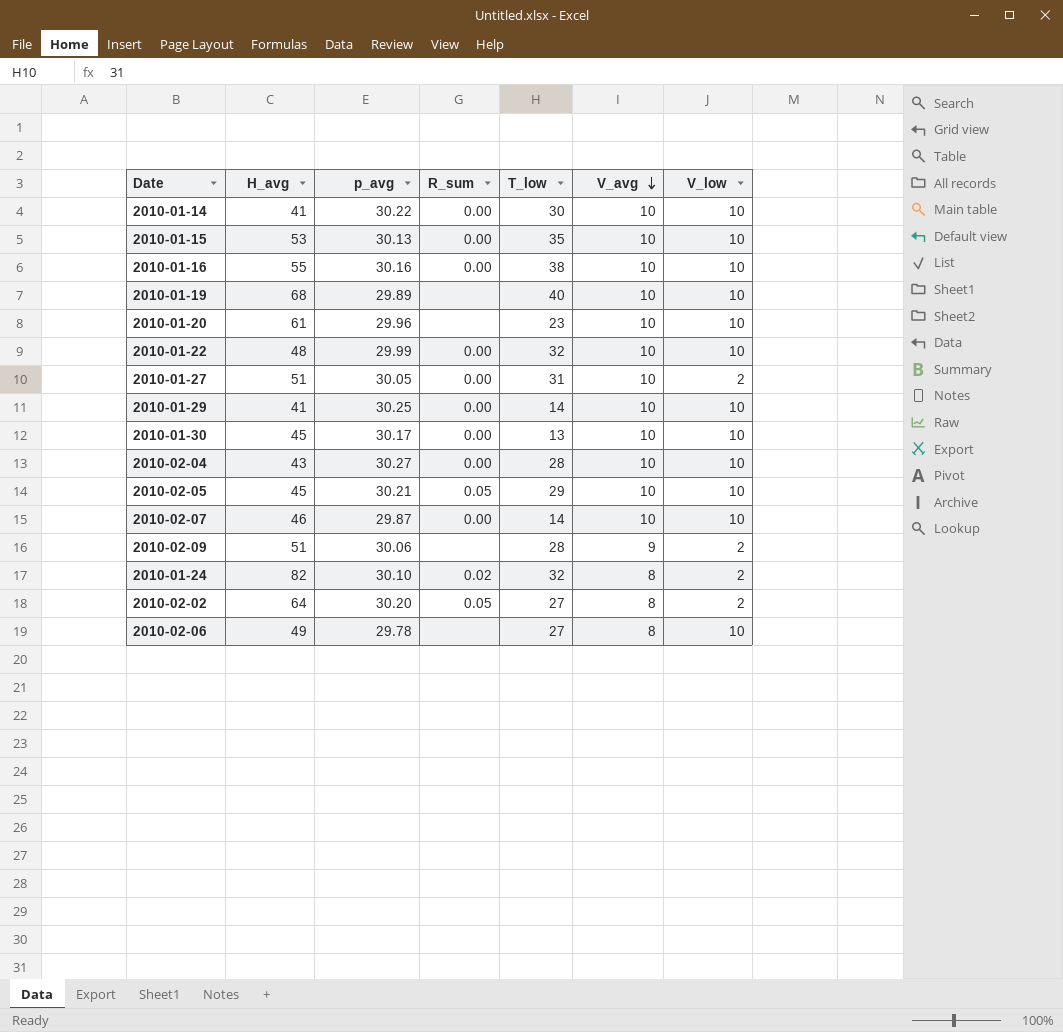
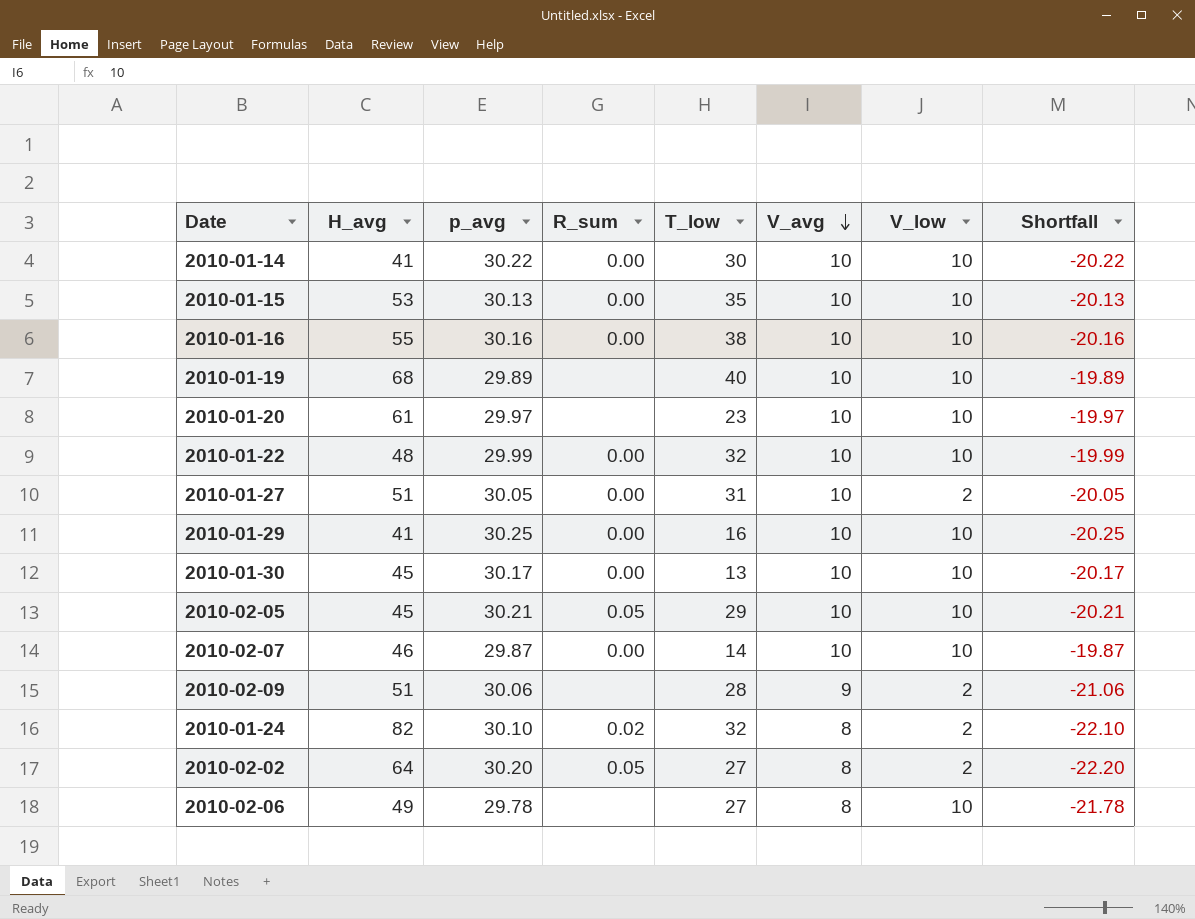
column Shortfall | formula: none -> [V_avg] - [p_avg]
row 2010-02-04: 43 | 30.27 | 0.00 | 28 | 10 | 10 -> none
2010-01-20 | p_avg: 29.96 -> 29.97
2010-01-29 | T_low: 14 -> 16

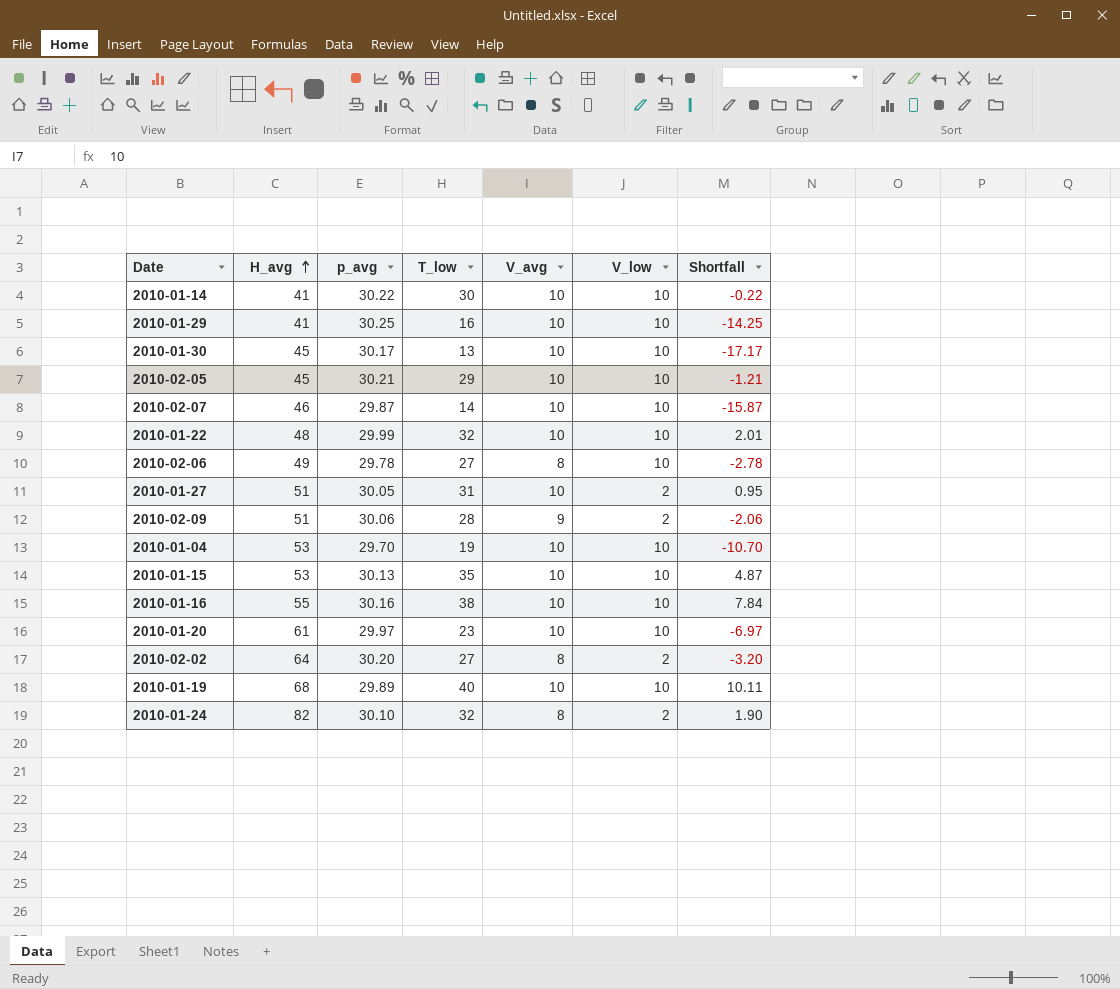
row order: V_avg descending -> H_avg ascending
column R_sum | position: 4 -> none
column Shortfall | formula: [V_avg] - [p_avg] -> [T_low] - [p_avg]
row 2010-01-04: none -> 53 | 29.70 | 19 | 10 | 10 | -10.70

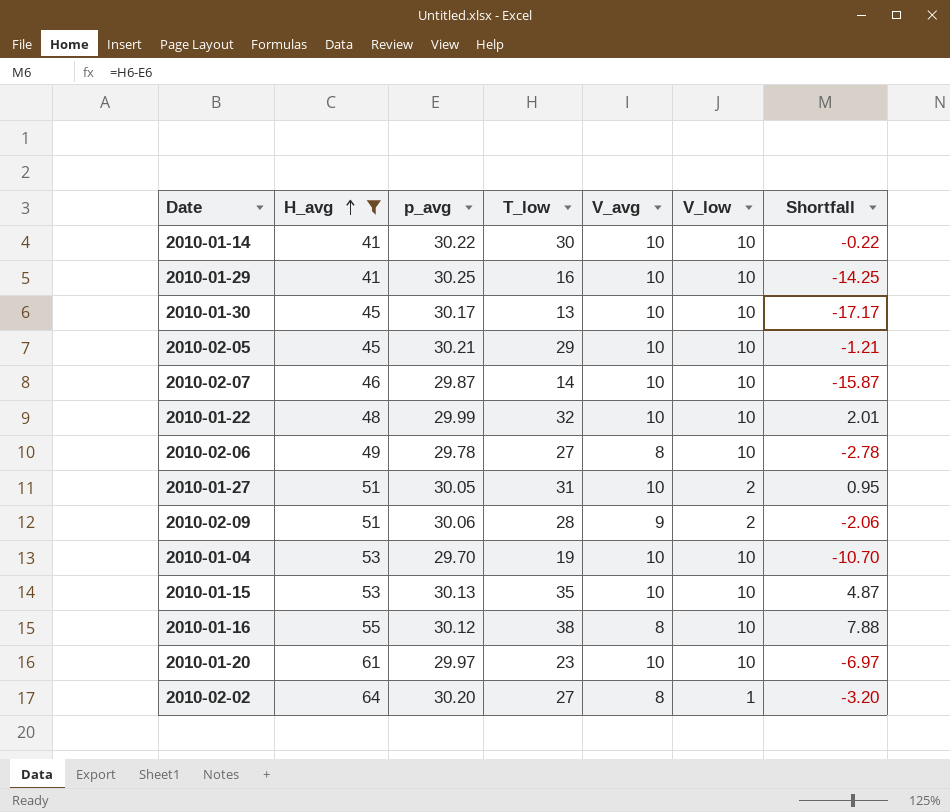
filter: none -> H_avg <= 64
2010-01-16 | p_avg: 30.16 -> 30.12
2010-01-16 | V_avg: 10 -> 8
2010-01-16 | Shortfall: 7.84 -> 7.88
2010-02-02 | V_low: 2 -> 1

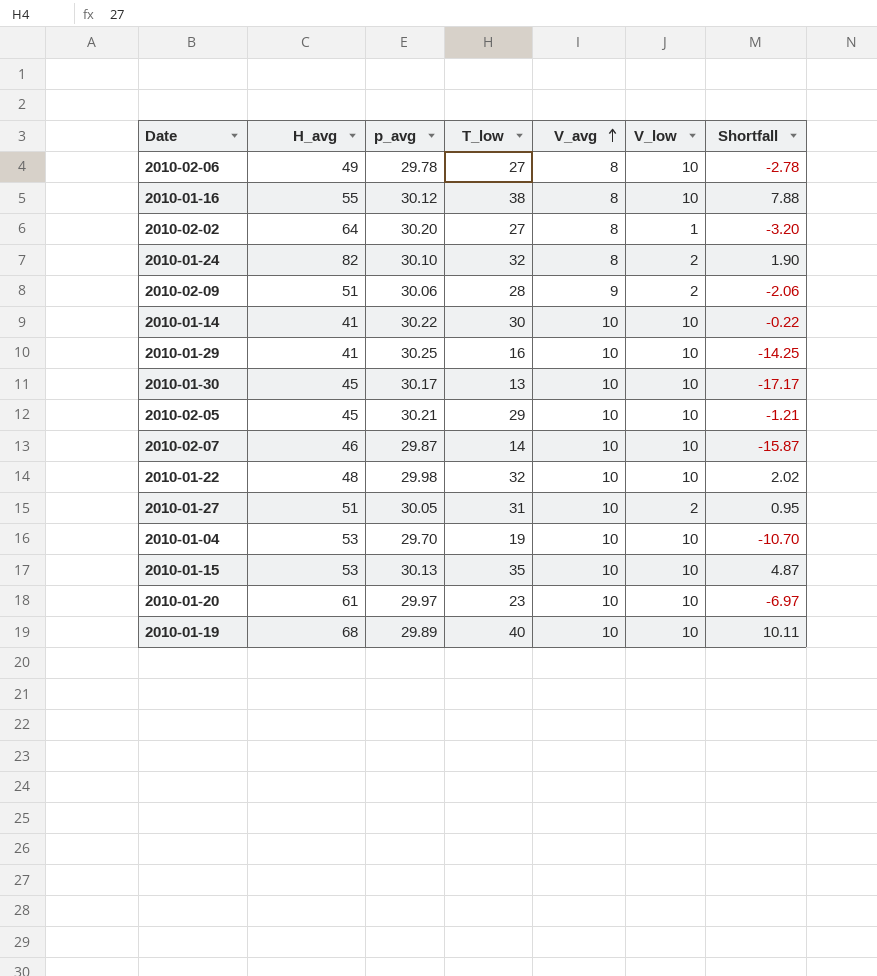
filter: H_avg <= 64 -> none
row order: H_avg ascending -> V_avg ascending
2010-01-22 | p_avg: 29.99 -> 29.98
2010-01-22 | Shortfall: 2.01 -> 2.02

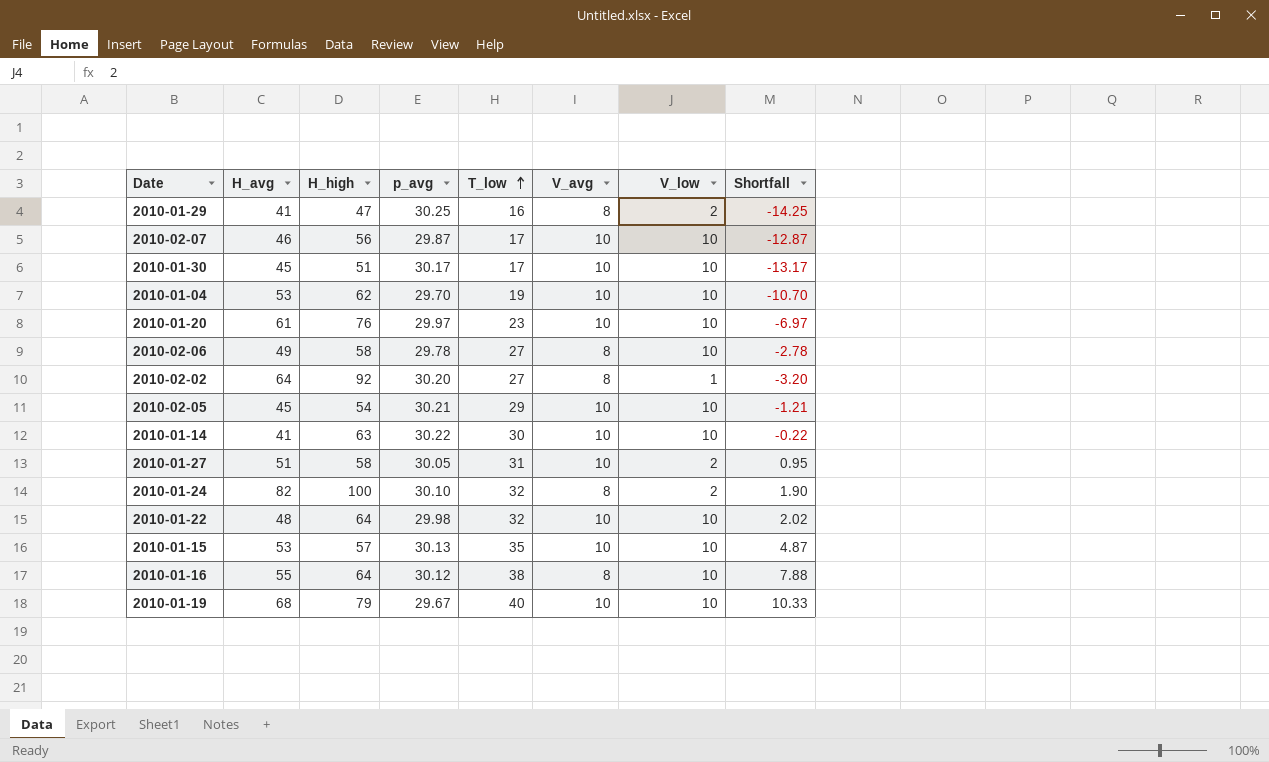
row order: V_avg ascending -> T_low ascending
column H_high | position: none -> 3
row 2010-02-09: 51 | 30.06 | 28 | 9 | 2 | -2.06 -> none
2010-01-29 | V_avg: 10 -> 8
2010-01-29 | V_low: 10 -> 2
2010-02-07 | T_low: 14 -> 17
2010-02-07 | Shortfall: -15.87 -> -12.87
2010-01-30 | T_low: 13 -> 17
2010-01-30 | Shortfall: -17.17 -> -13.17
2010-01-19 | p_avg: 29.89 -> 29.67
2010-01-19 | Shortfall: 10.11 -> 10.33

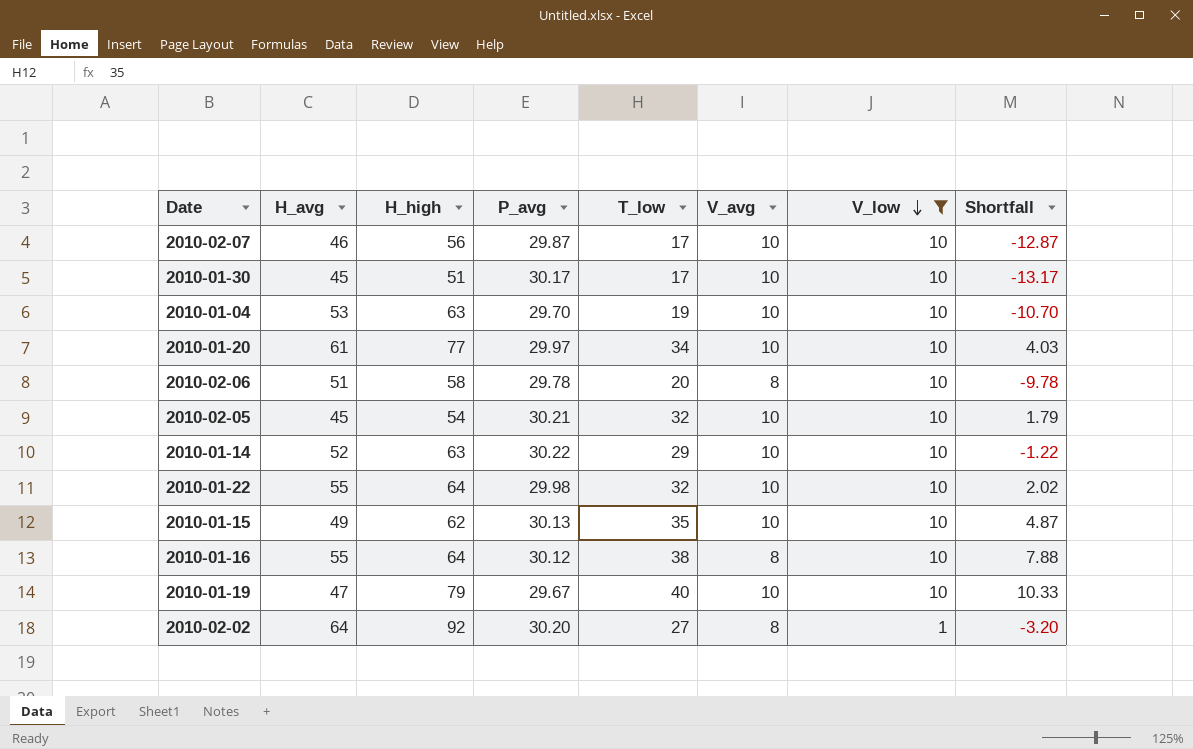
filter: none -> V_low != 2
row order: T_low ascending -> V_low descending
column name: p_avg -> P_avg
2010-01-04 | H_high: 62 -> 63
2010-01-20 | H_high: 76 -> 77
2010-01-20 | T_low: 23 -> 34
2010-01-20 | Shortfall: -6.97 -> 4.03
2010-02-06 | H_avg: 49 -> 51
2010-02-06 | T_low: 27 -> 20
2010-02-06 | Shortfall: -2.78 -> -9.78
2010-02-05 | T_low: 29 -> 32
2010-02-05 | Shortfall: -1.21 -> 1.79
2010-01-14 | H_avg: 41 -> 52
2010-01-14 | T_low: 30 -> 29
2010-01-14 | Shortfall: -0.22 -> -1.22
2010-01-22 | H_avg: 48 -> 55
2010-01-15 | H_avg: 53 -> 49
2010-01-15 | H_high: 57 -> 62
2010-01-19 | H_avg: 68 -> 47

